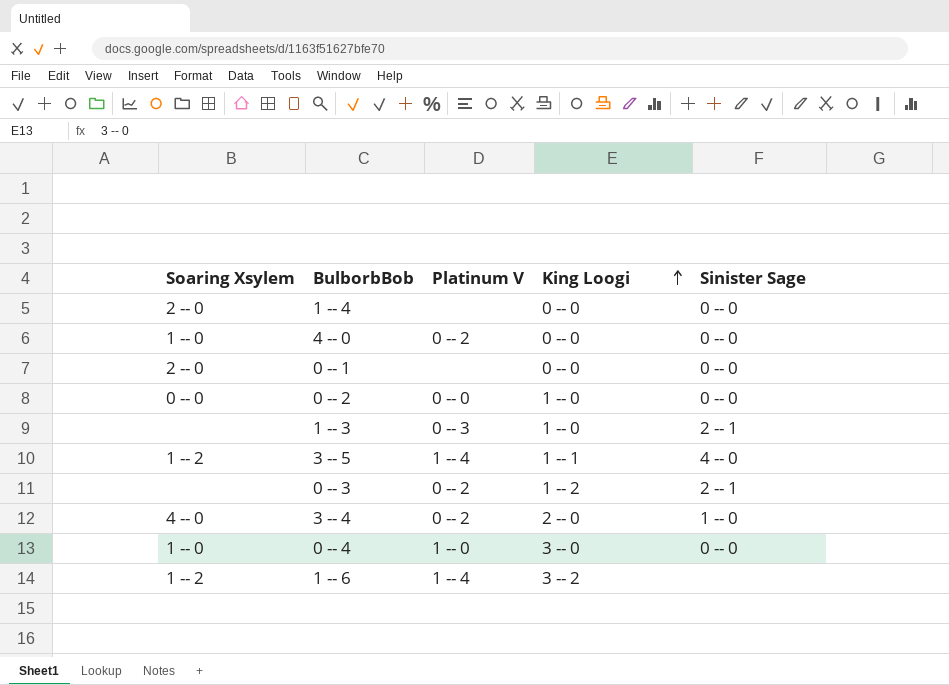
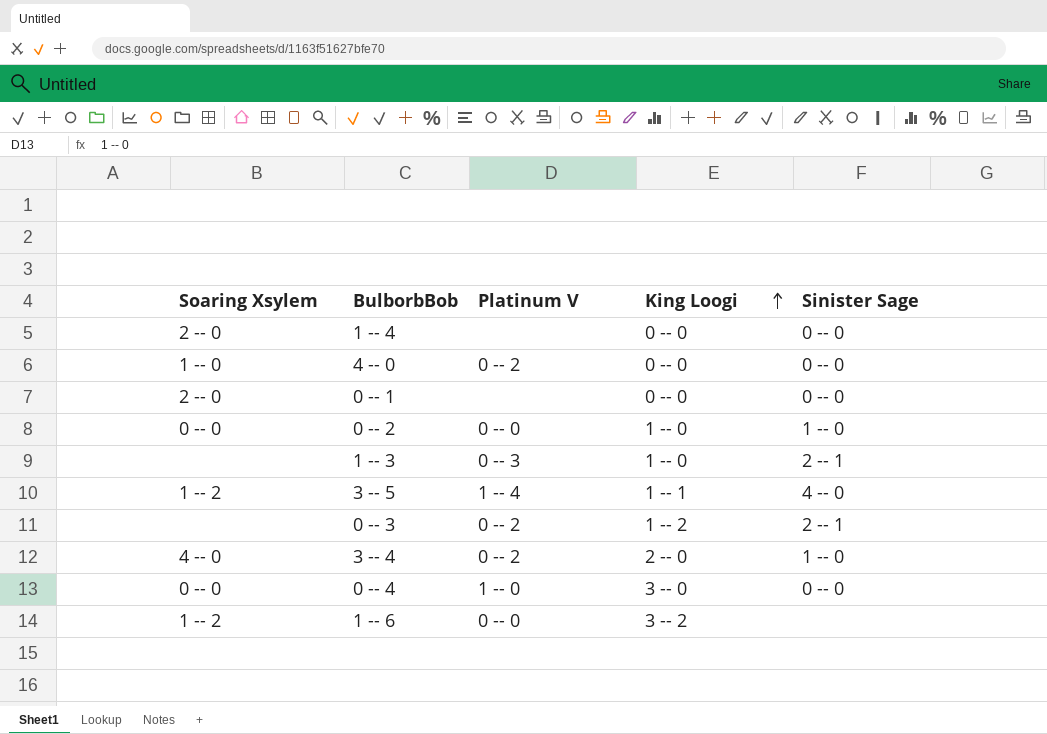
0 -- 2 | Sinister Sage: 0 -- 0 -> 1 -- 0
0 -- 4 | Soaring Xsylem: 1 -- 0 -> 0 -- 0
1 -- 6 | Platinum V: 1 -- 4 -> 0 -- 0

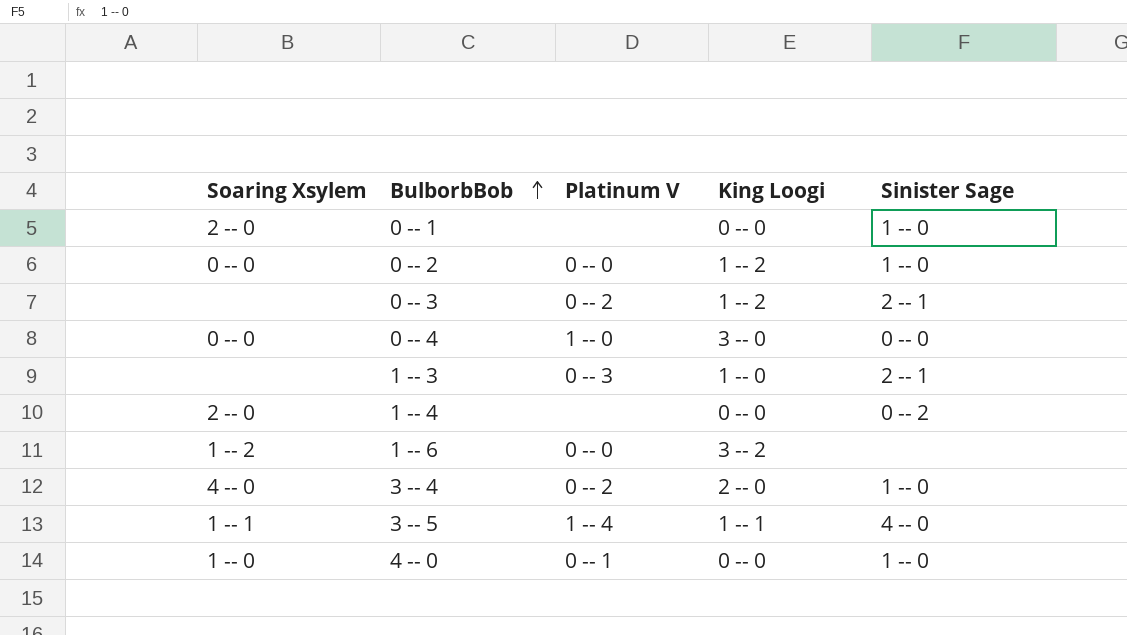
row order: King Loogi ascending -> BulborbBob ascending
0 -- 1 | Sinister Sage: 0 -- 0 -> 1 -- 0
0 -- 2 | King Loogi: 1 -- 0 -> 1 -- 2
1 -- 4 | Sinister Sage: 0 -- 0 -> 0 -- 2
3 -- 5 | Soaring Xsylem: 1 -- 2 -> 1 -- 1
4 -- 0 | Platinum V: 0 -- 2 -> 0 -- 1
4 -- 0 | Sinister Sage: 0 -- 0 -> 1 -- 0

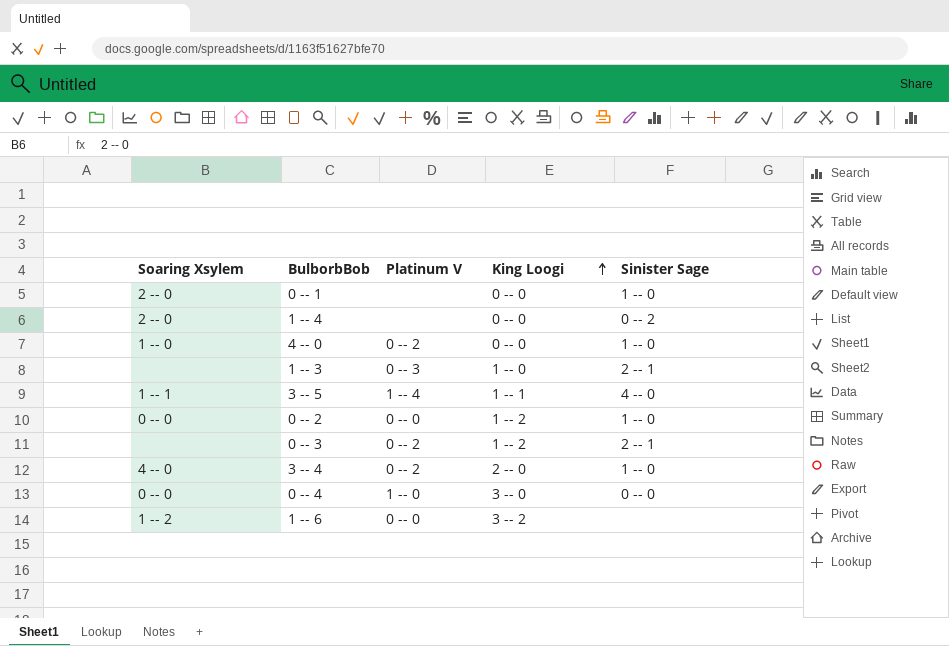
row order: BulborbBob ascending -> King Loogi ascending
4 -- 0 | Platinum V: 0 -- 1 -> 0 -- 2

